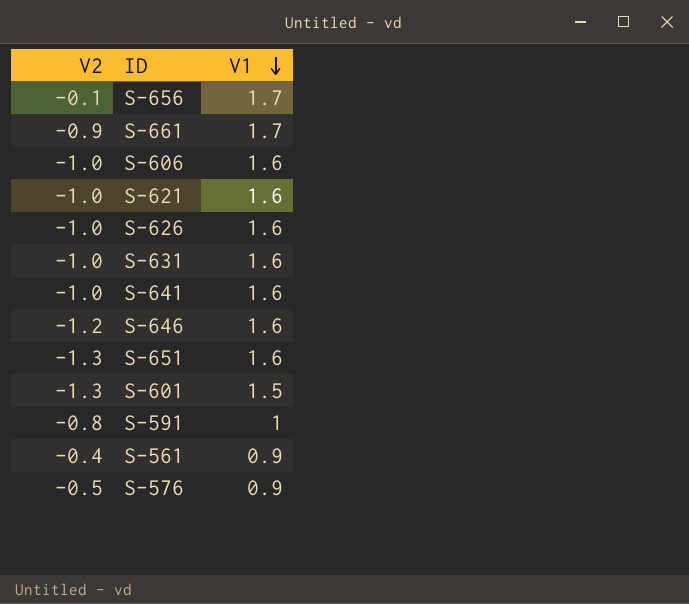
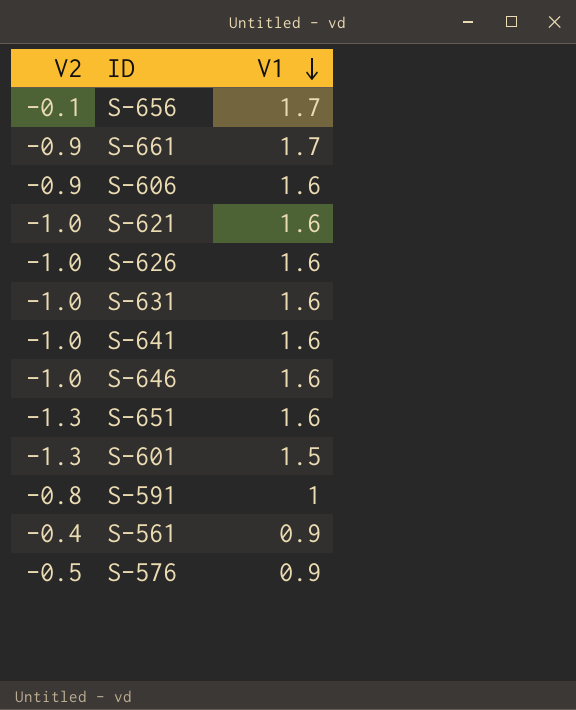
S-606 | V2: -1.0 -> -0.9
S-646 | V2: -1.2 -> -1.0

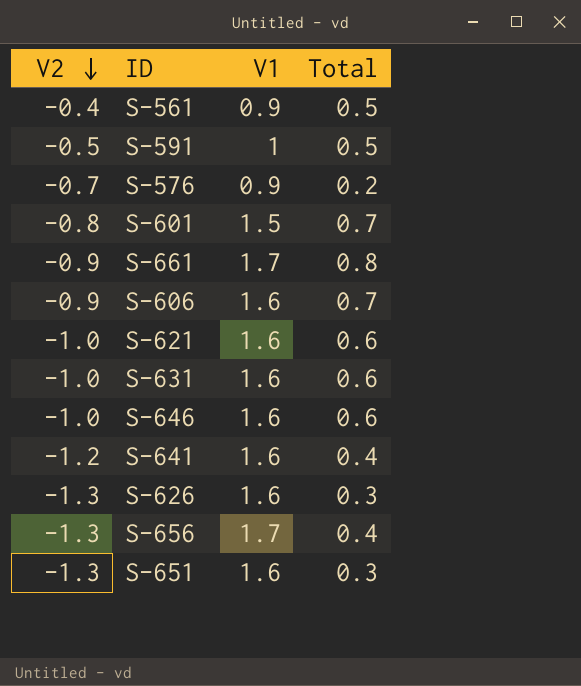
row order: V1 descending -> V2 descending
column Total | formula: none -> [V2] + [V1]
S-591 | V2: -0.8 -> -0.5
S-576 | V2: -0.5 -> -0.7
S-601 | V2: -1.3 -> -0.8
S-641 | V2: -1.0 -> -1.2
S-626 | V2: -1.0 -> -1.3
S-656 | V2: -0.1 -> -1.3

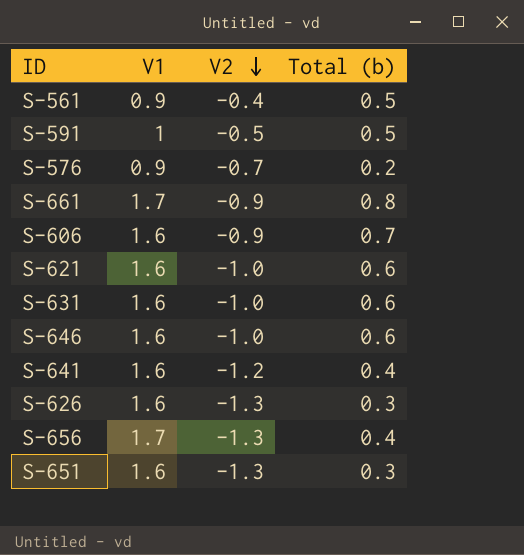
column V2 | position: 1 -> 3
column name: Total -> Total (b)
row S-601: -0.8 | 1.5 | 0.7 -> none

